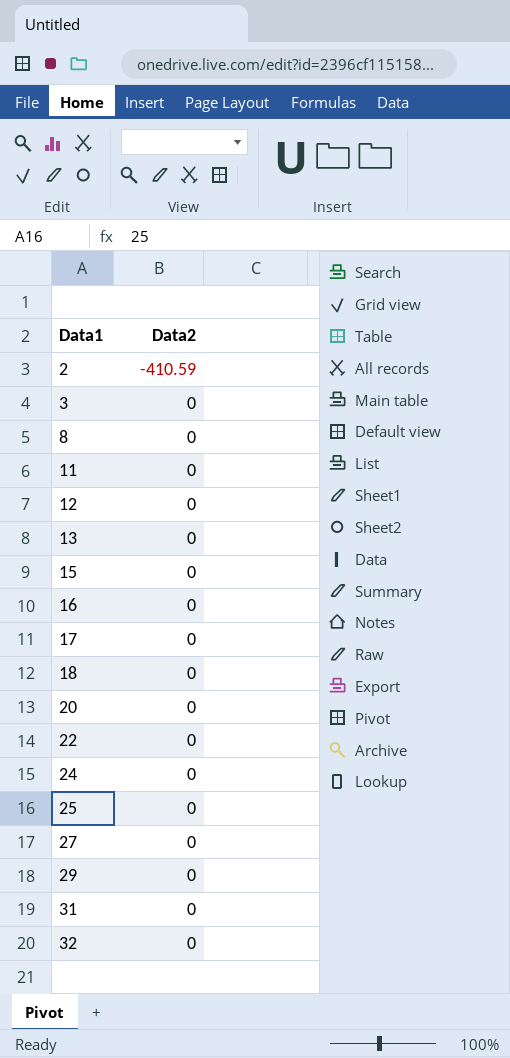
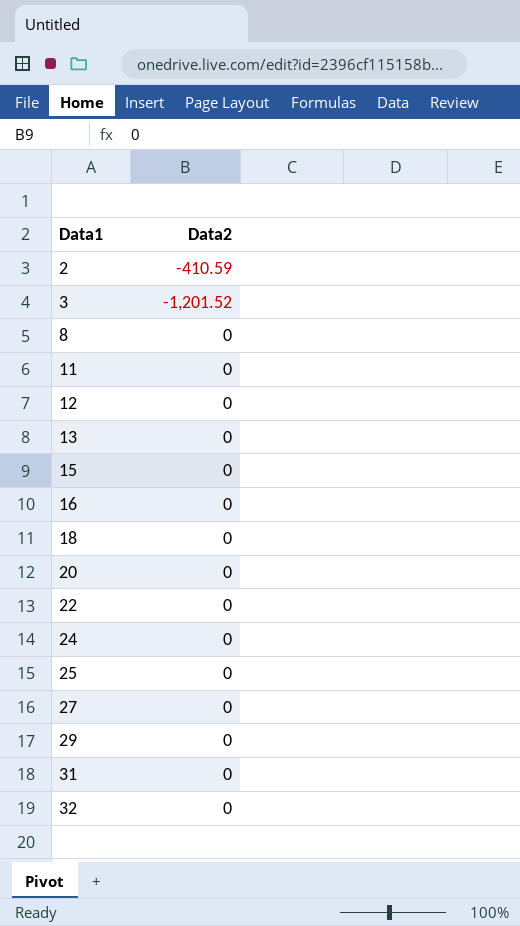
row 17: 0 -> none
3 | Data2: 0 -> -1,201.52

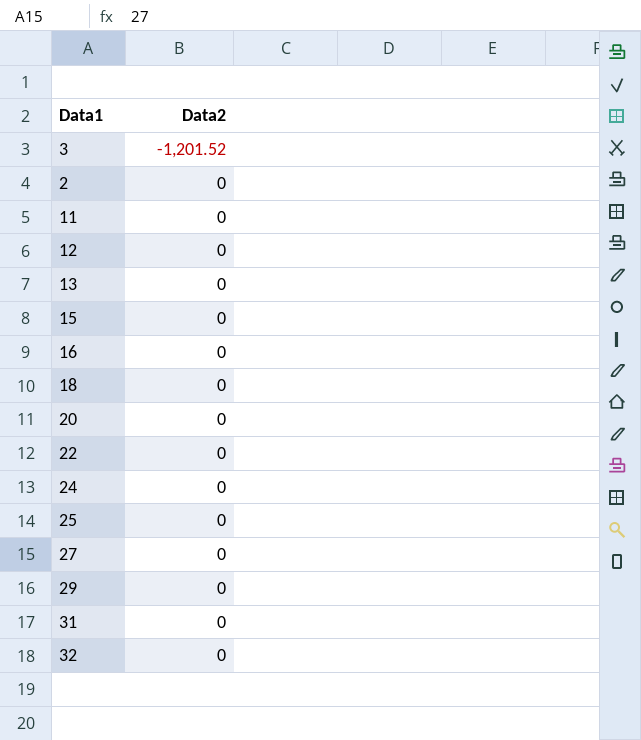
row order: Data1 ascending -> Data2 ascending
row 8: 0 -> none
2 | Data2: -410.59 -> 0

